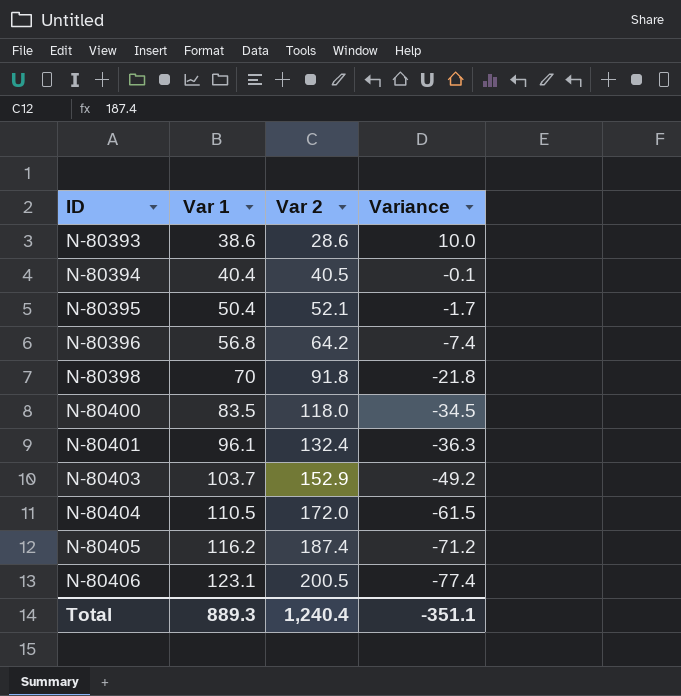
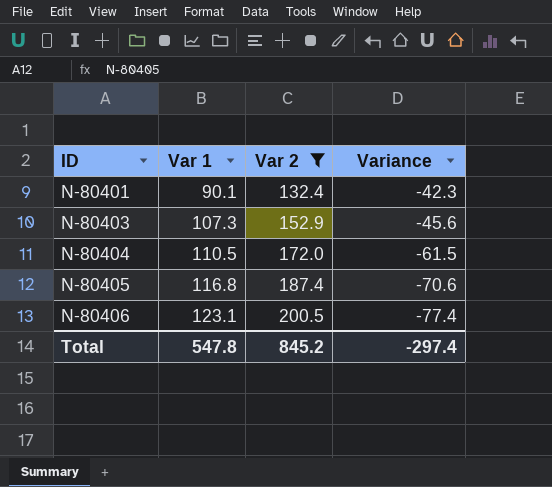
filter: none -> Var 2 >= 132.4
N-80401 | Var 1: 96.1 -> 90.1
N-80401 | Variance: -36.3 -> -42.3
N-80403 | Var 1: 103.7 -> 107.3
N-80403 | Variance: -49.2 -> -45.6
N-80405 | Var 1: 116.2 -> 116.8
N-80405 | Variance: -71.2 -> -70.6
Total | Var 1: 889.3 -> 547.8
Total | Var 2: 1,240.4 -> 845.2
Total | Variance: -351.1 -> -297.4

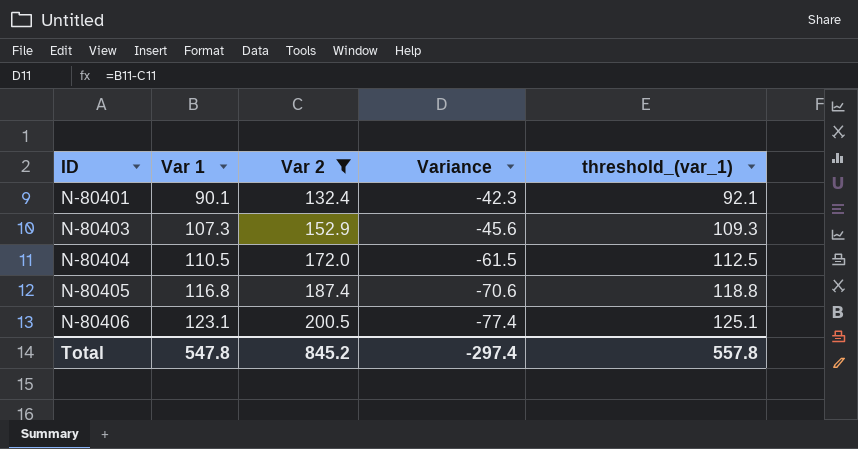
column threshold_(var_1) | formula: none -> [Var 1] + 2

